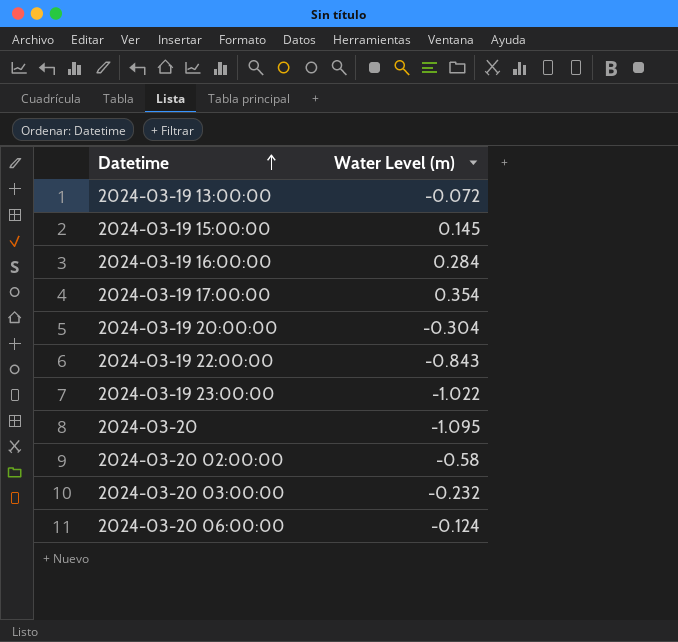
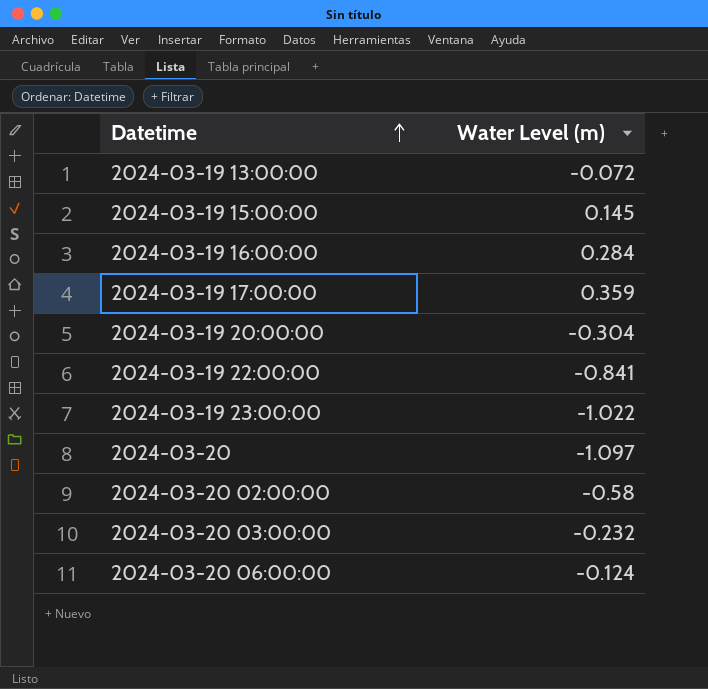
2024-03-19 17:00:00 | Water Level (m): 0.354 -> 0.359
2024-03-19 22:00:00 | Water Level (m): -0.843 -> -0.841
2024-03-20 | Water Level (m): -1.095 -> -1.097

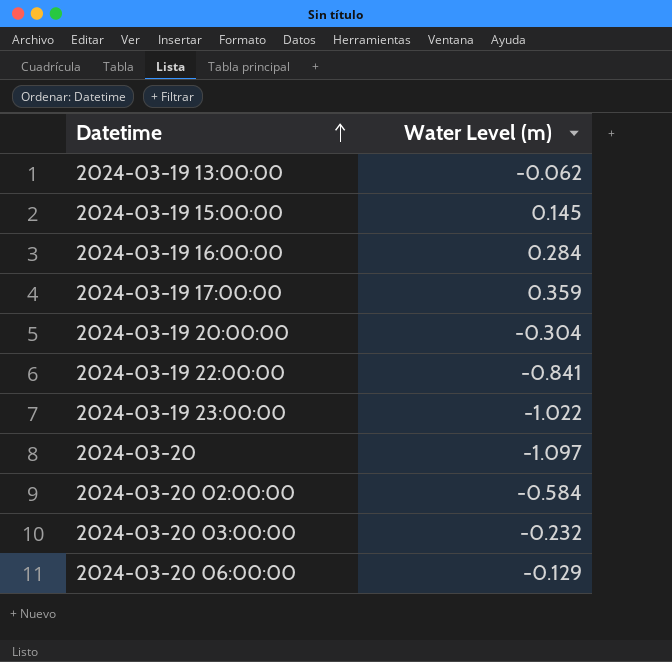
2024-03-19 13:00:00 | Water Level (m): -0.072 -> -0.062
2024-03-20 02:00:00 | Water Level (m): -0.58 -> -0.584
2024-03-20 06:00:00 | Water Level (m): -0.124 -> -0.129

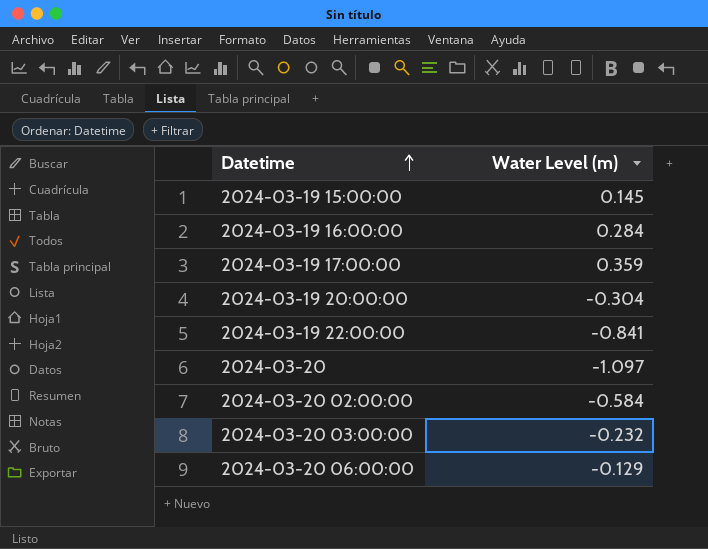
row 2024-03-19 13:00:00: -0.062 -> none
row 2024-03-19 23:00:00: -1.022 -> none

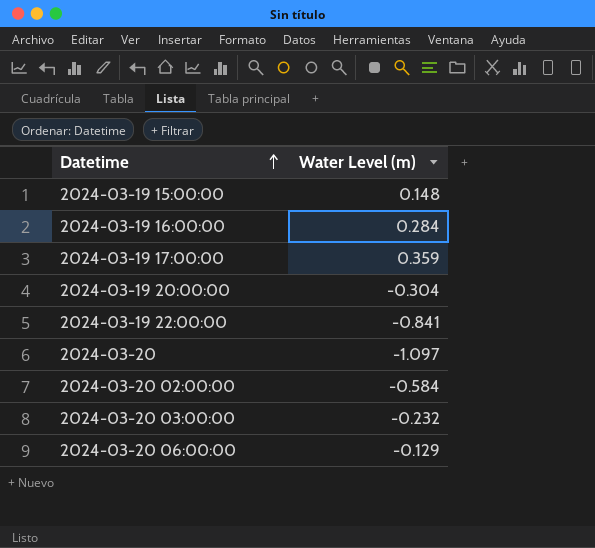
2024-03-19 15:00:00 | Water Level (m): 0.145 -> 0.148

